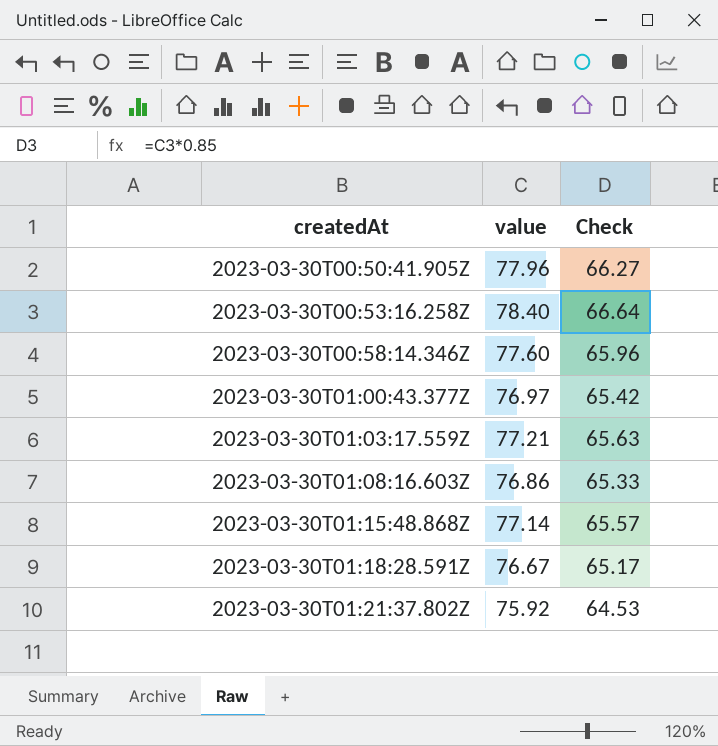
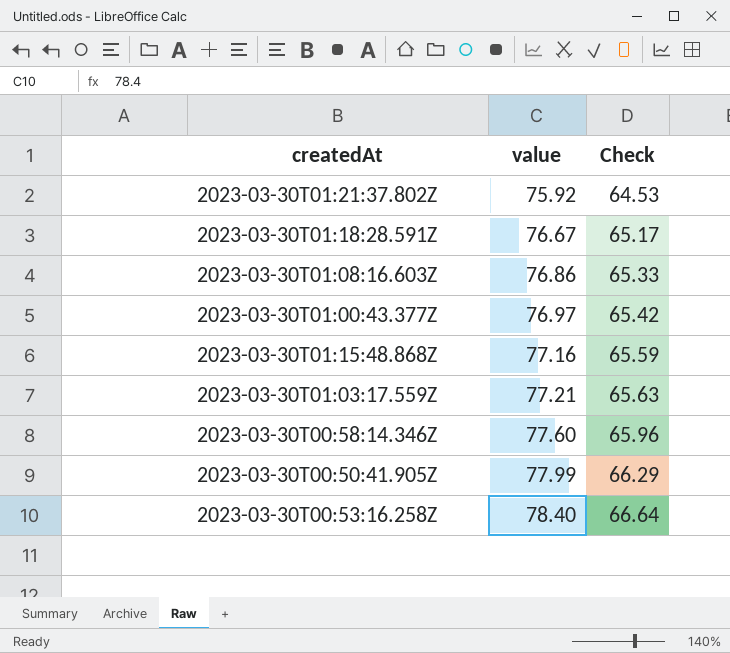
row order: createdAt ascending -> value ascending
2023-03-30T01:15:48.868Z | value: 77.14 -> 77.16
2023-03-30T01:15:48.868Z | Check: 65.57 -> 65.59
2023-03-30T00:50:41.905Z | value: 77.96 -> 77.99
2023-03-30T00:50:41.905Z | Check: 66.27 -> 66.29

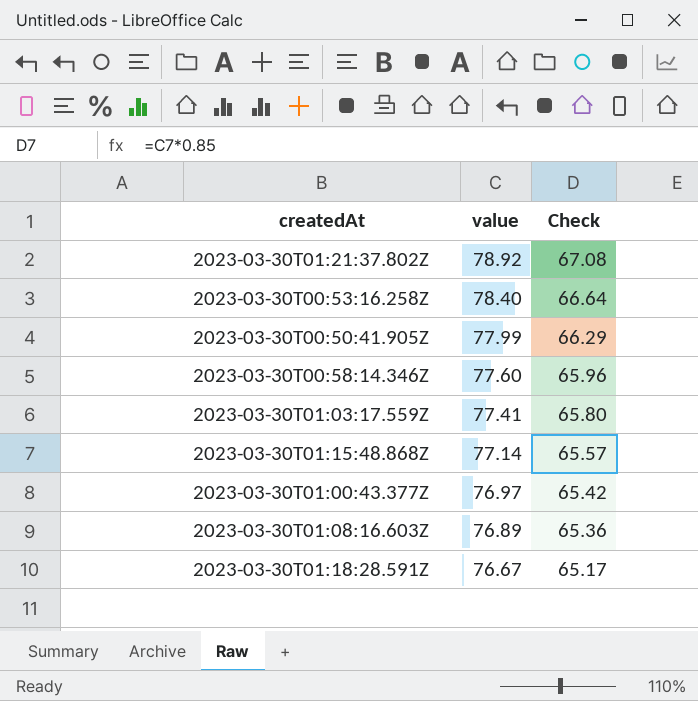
row order: value ascending -> value descending
2023-03-30T01:21:37.802Z | value: 75.92 -> 78.92
2023-03-30T01:21:37.802Z | Check: 64.53 -> 67.08
2023-03-30T01:03:17.559Z | value: 77.21 -> 77.41
2023-03-30T01:03:17.559Z | Check: 65.63 -> 65.80
2023-03-30T01:15:48.868Z | value: 77.16 -> 77.14
2023-03-30T01:15:48.868Z | Check: 65.59 -> 65.57
2023-03-30T01:08:16.603Z | value: 76.86 -> 76.89
2023-03-30T01:08:16.603Z | Check: 65.33 -> 65.36

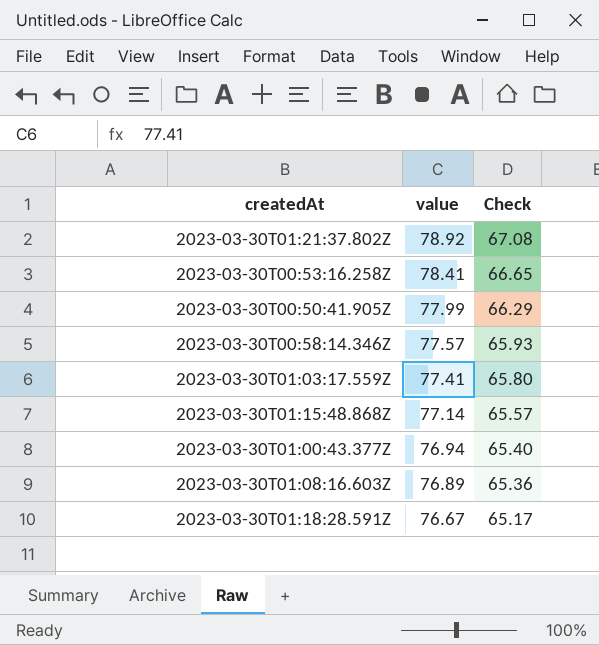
2023-03-30T00:53:16.258Z | value: 78.40 -> 78.41
2023-03-30T00:53:16.258Z | Check: 66.64 -> 66.65
2023-03-30T00:58:14.346Z | value: 77.60 -> 77.57
2023-03-30T00:58:14.346Z | Check: 65.96 -> 65.93
2023-03-30T01:00:43.377Z | value: 76.97 -> 76.94
2023-03-30T01:00:43.377Z | Check: 65.42 -> 65.40

